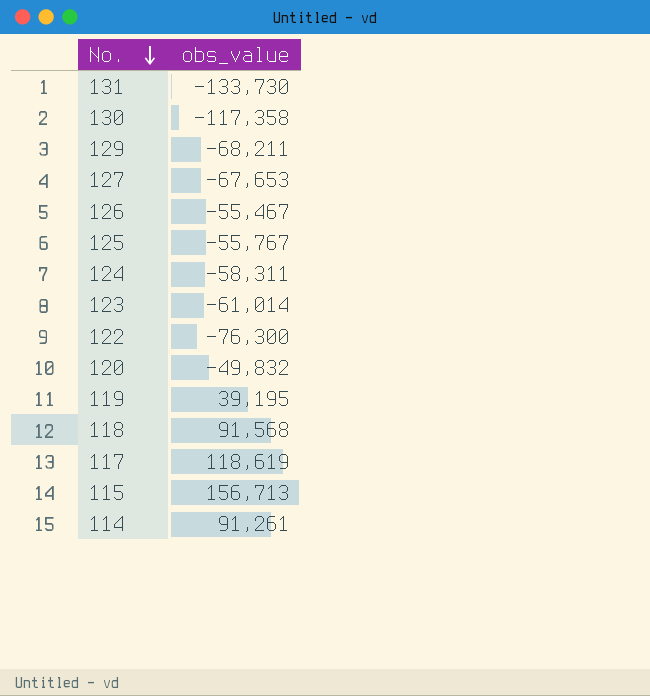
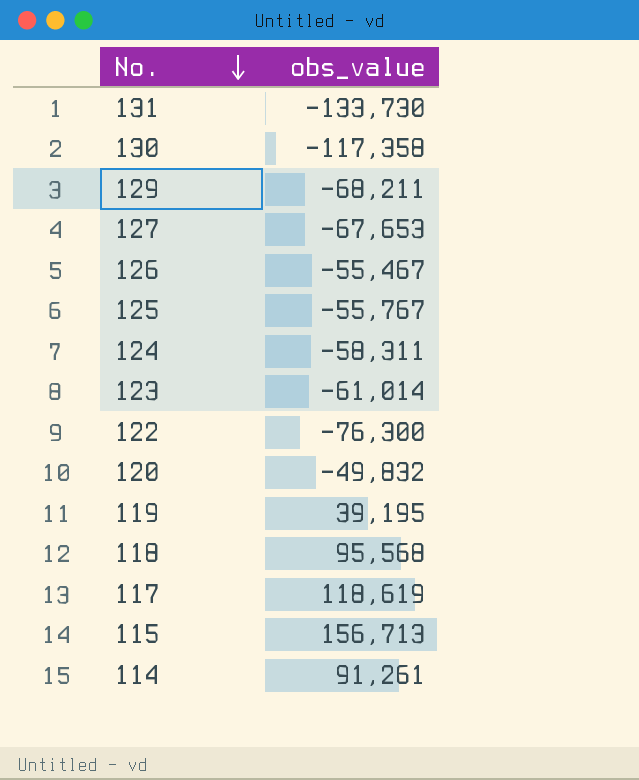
118 | obs_value: 91,568 -> 95,568

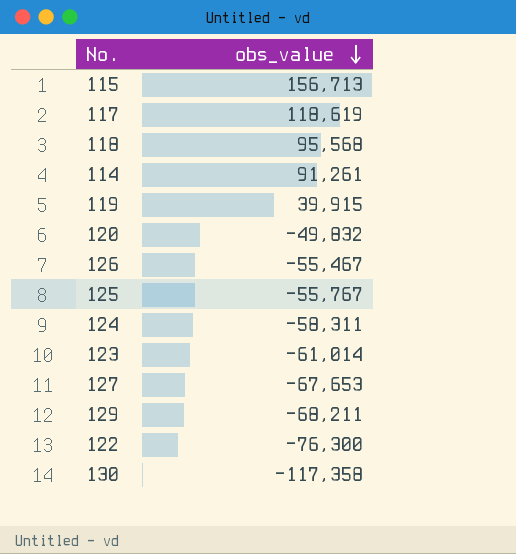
row order: No. descending -> obs_value descending
row 131: -133,730 -> none
119 | obs_value: 39,195 -> 39,915

